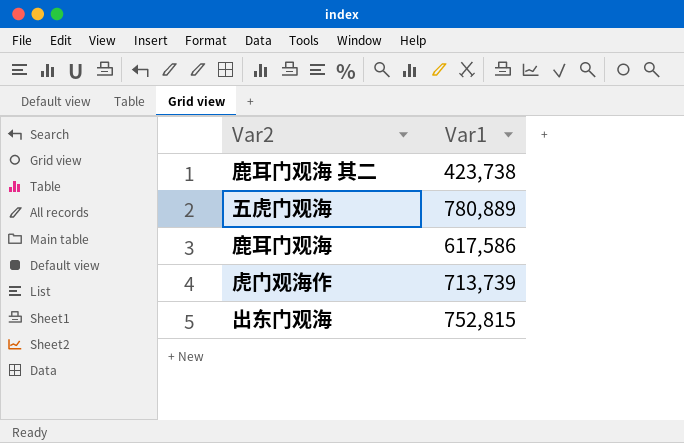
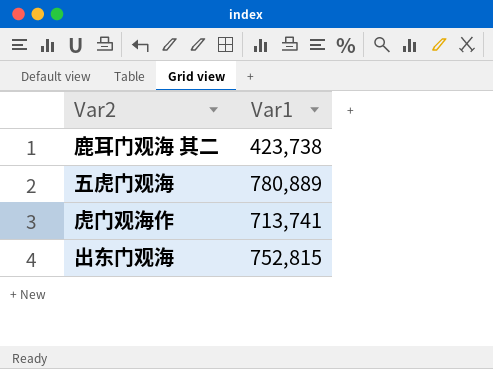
row 鹿耳门观海: 617,586 -> none
虎门观海作 | Var1: 713,739 -> 713,741

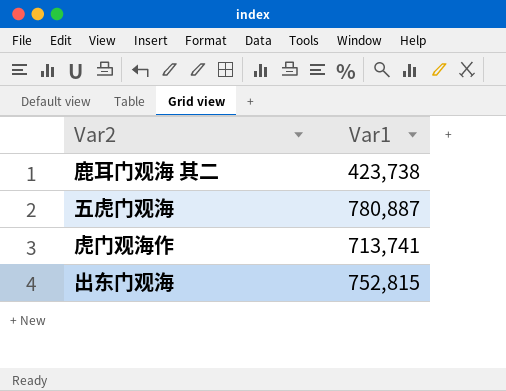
五虎门观海 | Var1: 780,889 -> 780,887

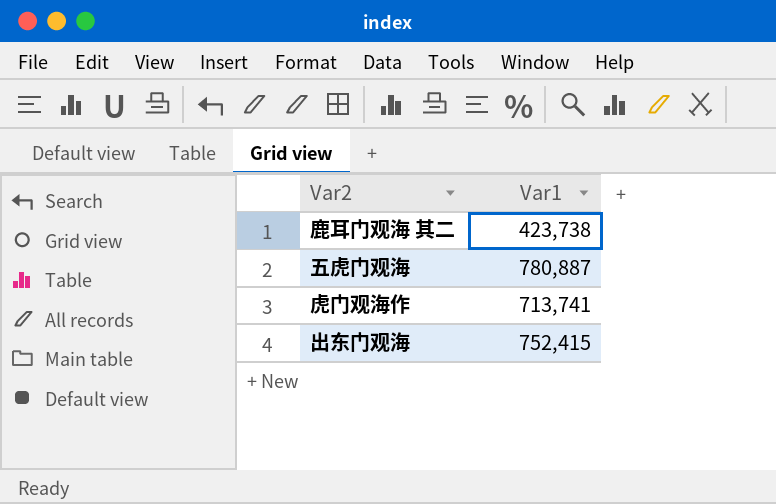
出东门观海 | Var1: 752,815 -> 752,415

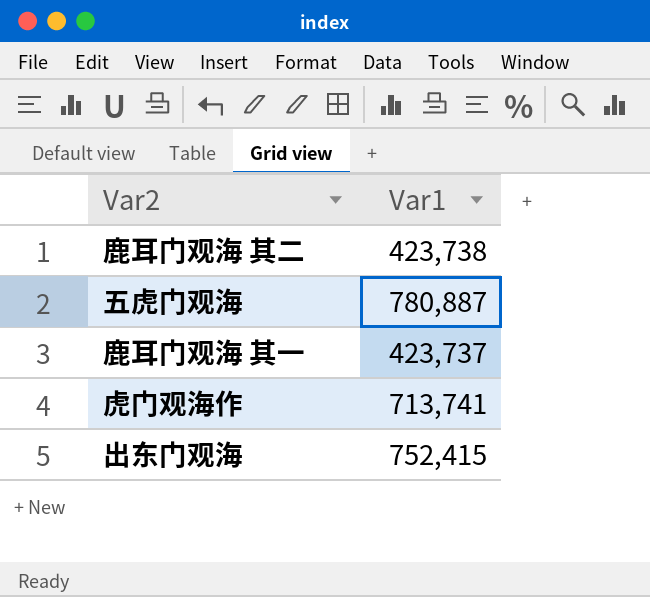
row 鹿耳门观海 其一: none -> 423,737

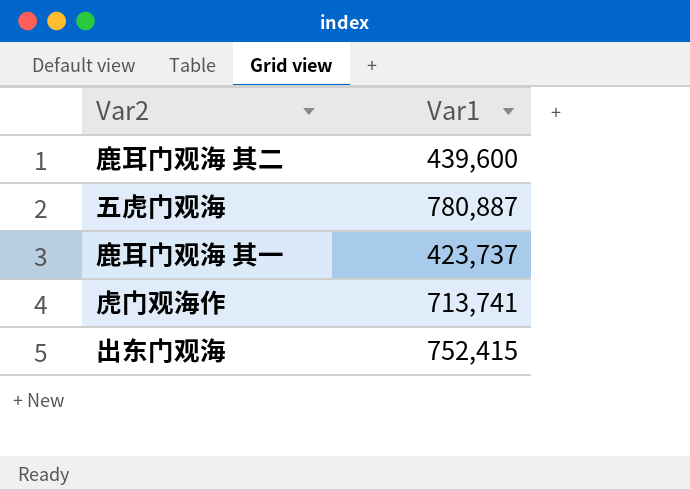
鹿耳门观海 其二 | Var1: 423,738 -> 439,600

